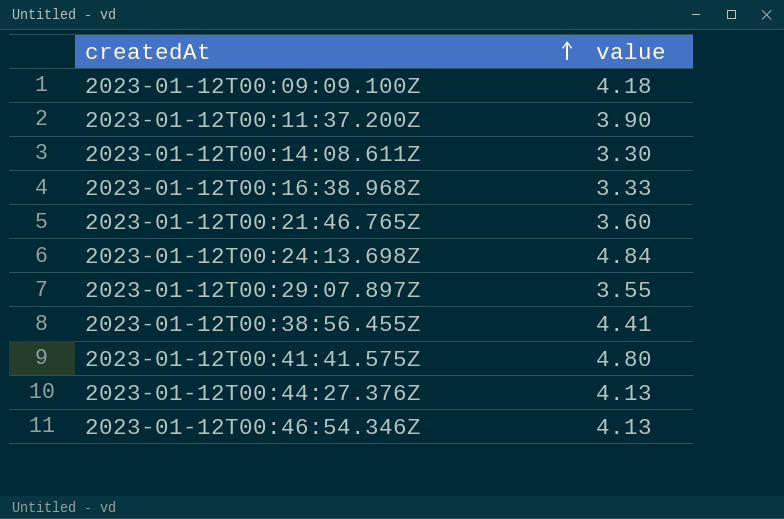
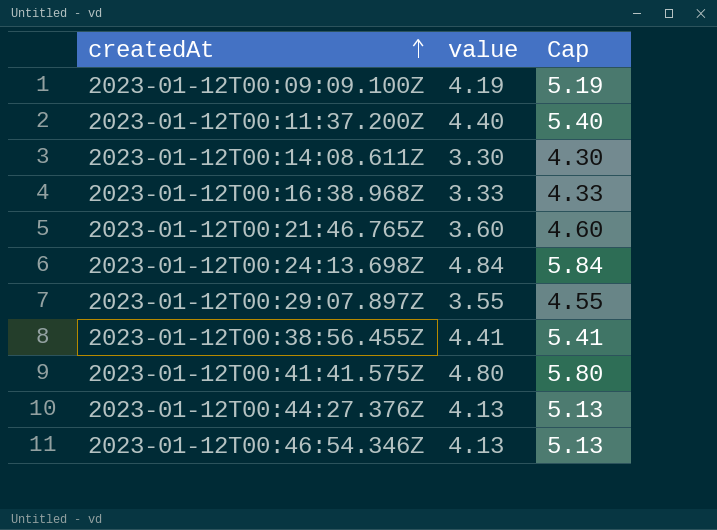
column Cap | formula: none -> [value] + 1
2023-01-12T00:09:09.100Z | value: 4.18 -> 4.19
2023-01-12T00:11:37.200Z | value: 3.90 -> 4.40

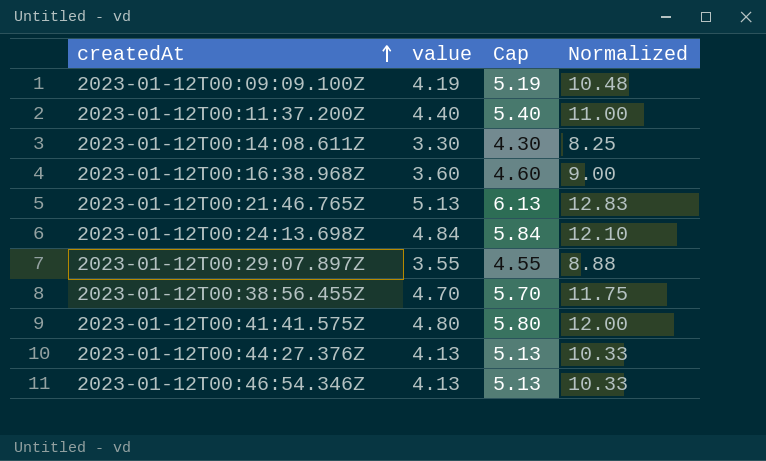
column Normalized | formula: none -> [value] * 2.5
2023-01-12T00:16:38.968Z | value: 3.33 -> 3.60
2023-01-12T00:16:38.968Z | Cap: 4.33 -> 4.60
2023-01-12T00:21:46.765Z | value: 3.60 -> 5.13
2023-01-12T00:21:46.765Z | Cap: 4.60 -> 6.13
2023-01-12T00:38:56.455Z | value: 4.41 -> 4.70
2023-01-12T00:38:56.455Z | Cap: 5.41 -> 5.70

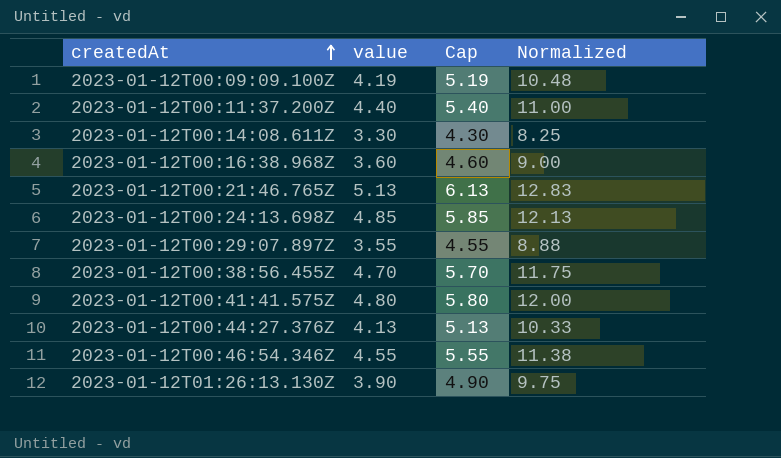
2023-01-12T00:24:13.698Z | value: 4.84 -> 4.85
2023-01-12T00:24:13.698Z | Cap: 5.84 -> 5.85
2023-01-12T00:24:13.698Z | Normalized: 12.10 -> 12.13
2023-01-12T00:46:54.346Z | value: 4.13 -> 4.55
2023-01-12T00:46:54.346Z | Cap: 5.13 -> 5.55
2023-01-12T00:46:54.346Z | Normalized: 10.33 -> 11.38
row 2023-01-12T01:26:13.130Z: none -> 3.90 | 4.90 | 9.75

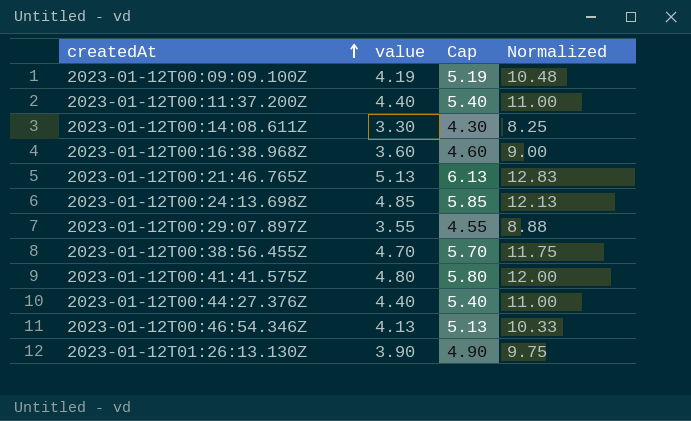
2023-01-12T00:44:27.376Z | value: 4.13 -> 4.40
2023-01-12T00:44:27.376Z | Cap: 5.13 -> 5.40
2023-01-12T00:44:27.376Z | Normalized: 10.33 -> 11.00
2023-01-12T00:46:54.346Z | value: 4.55 -> 4.13
2023-01-12T00:46:54.346Z | Cap: 5.55 -> 5.13
2023-01-12T00:46:54.346Z | Normalized: 11.38 -> 10.33

